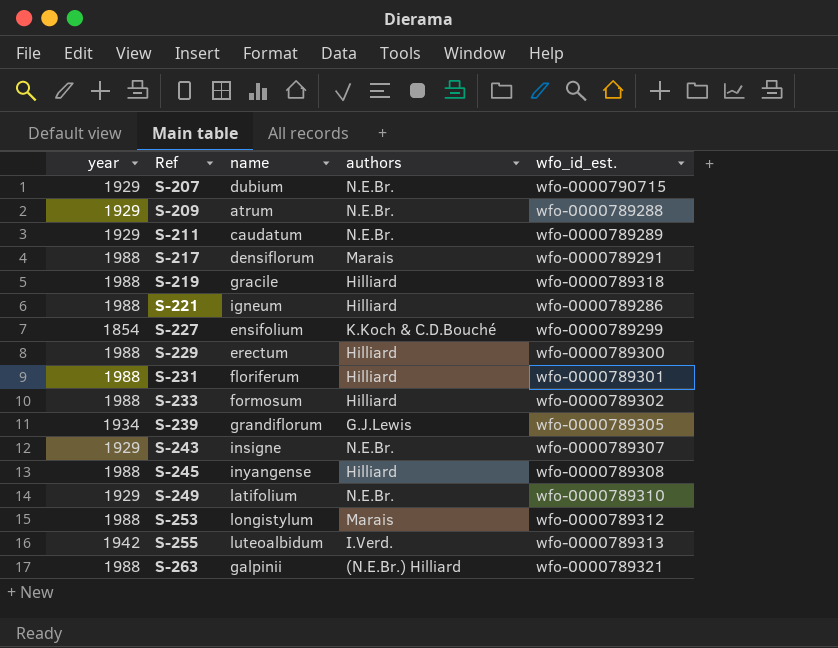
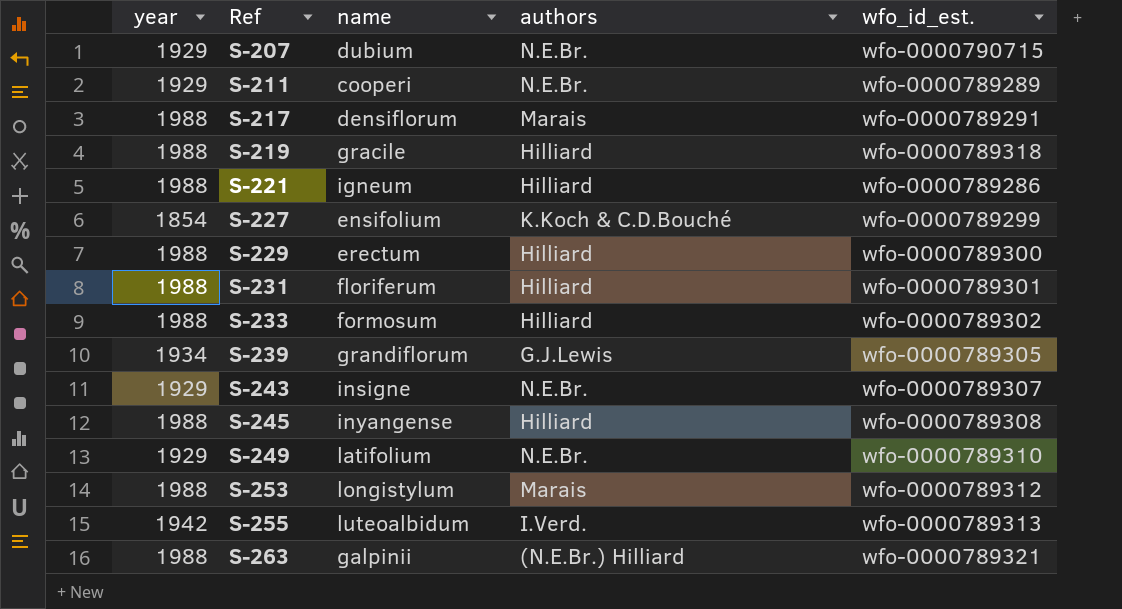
row S-209: 1929 | atrum | N.E.Br. | wfo-0000789288 -> none
S-211 | name: caudatum -> cooperi

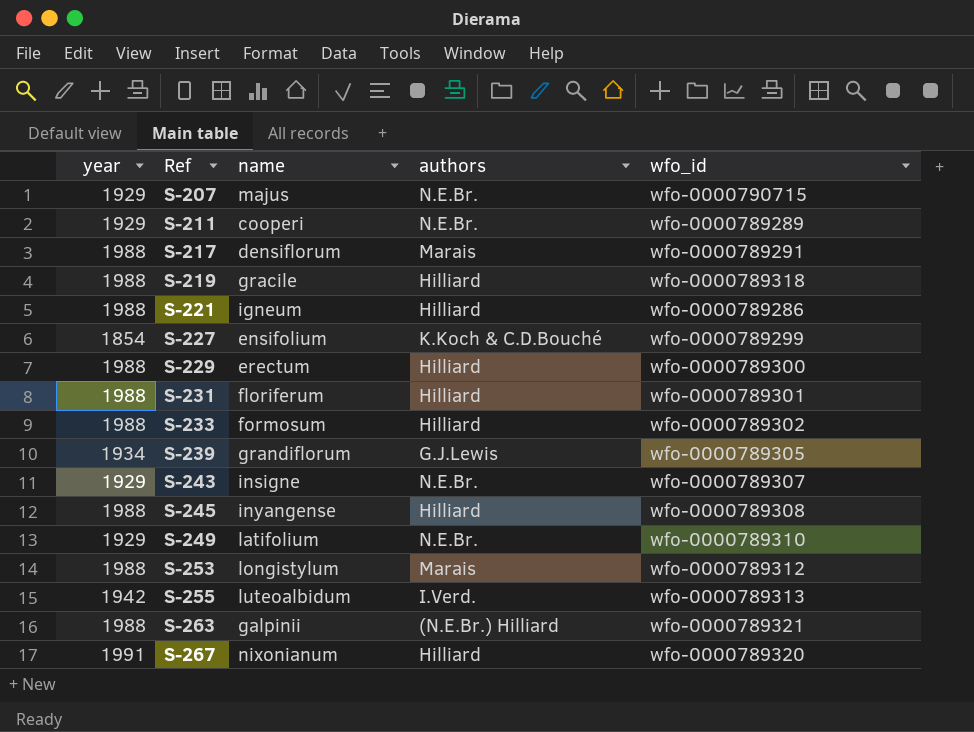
column name: wfo_id_est. -> wfo_id
S-207 | name: dubium -> majus
row S-267: none -> 1991 | nixonianum | Hilliard | wfo-0000789320

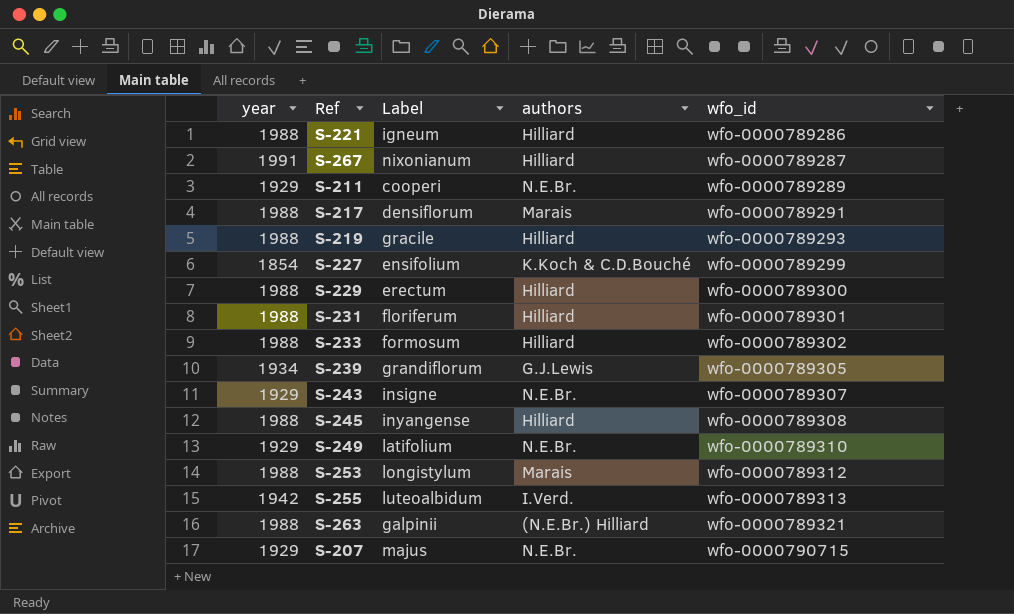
row order: Ref ascending -> wfo_id ascending
column name: name -> Label
S-267 | wfo_id: wfo-0000789320 -> wfo-0000789287
S-219 | wfo_id: wfo-0000789318 -> wfo-0000789293

